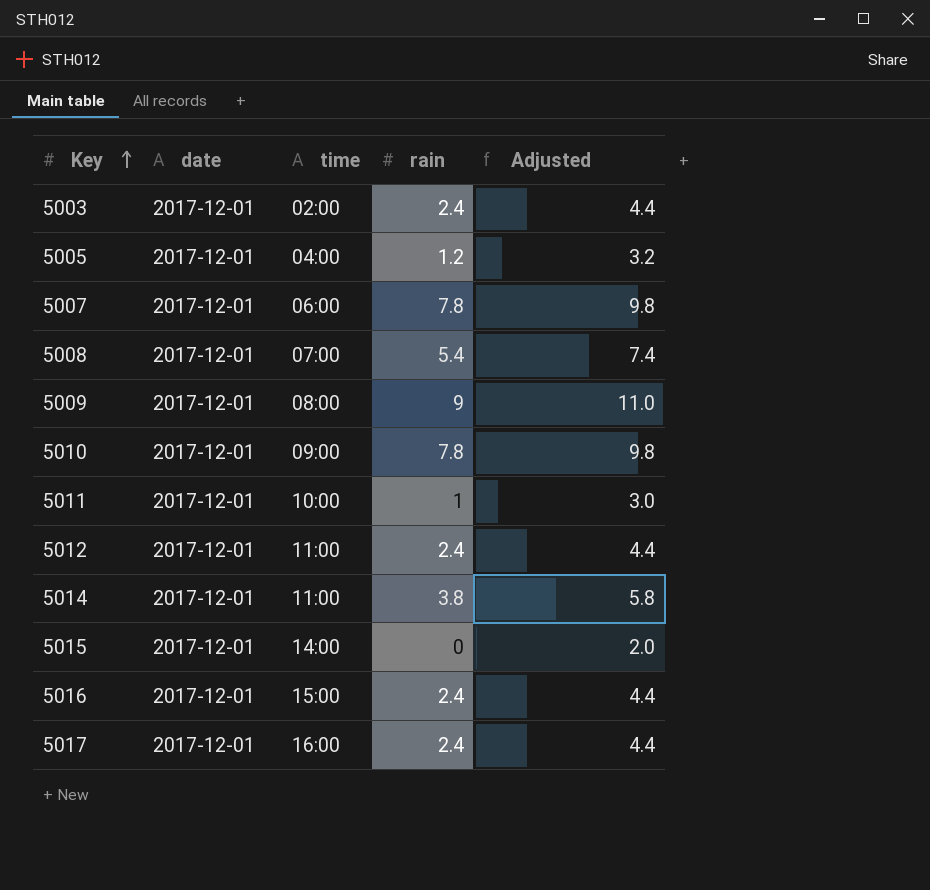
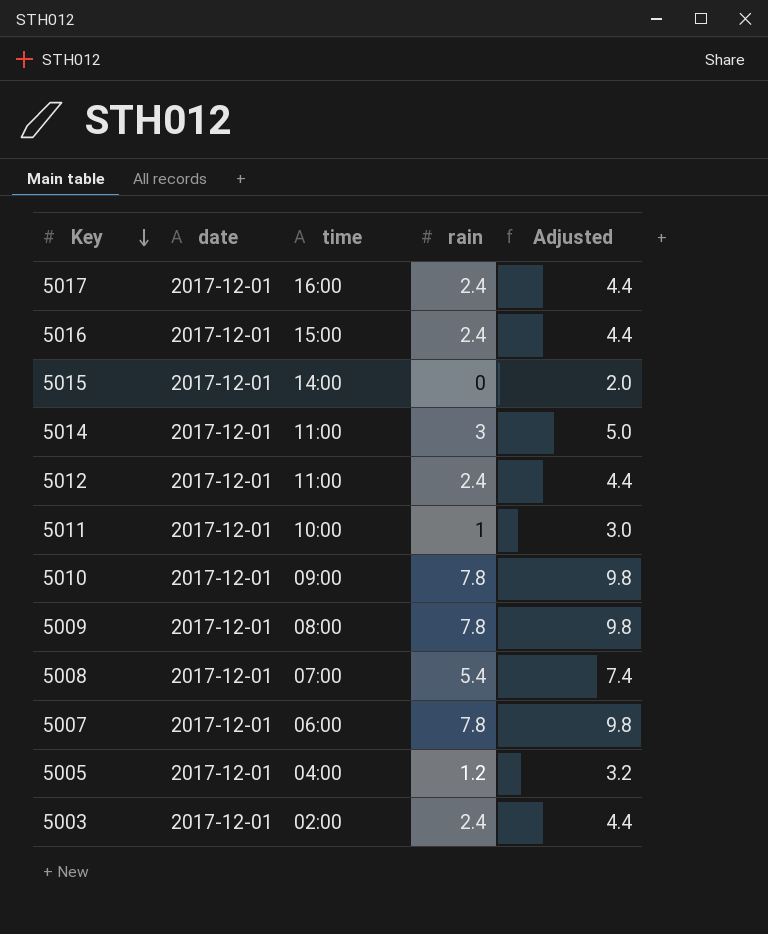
row order: Key ascending -> Key descending
5014 | rain: 3.8 -> 3
5014 | Adjusted: 5.8 -> 5.0
5009 | rain: 9 -> 7.8
5009 | Adjusted: 11.0 -> 9.8

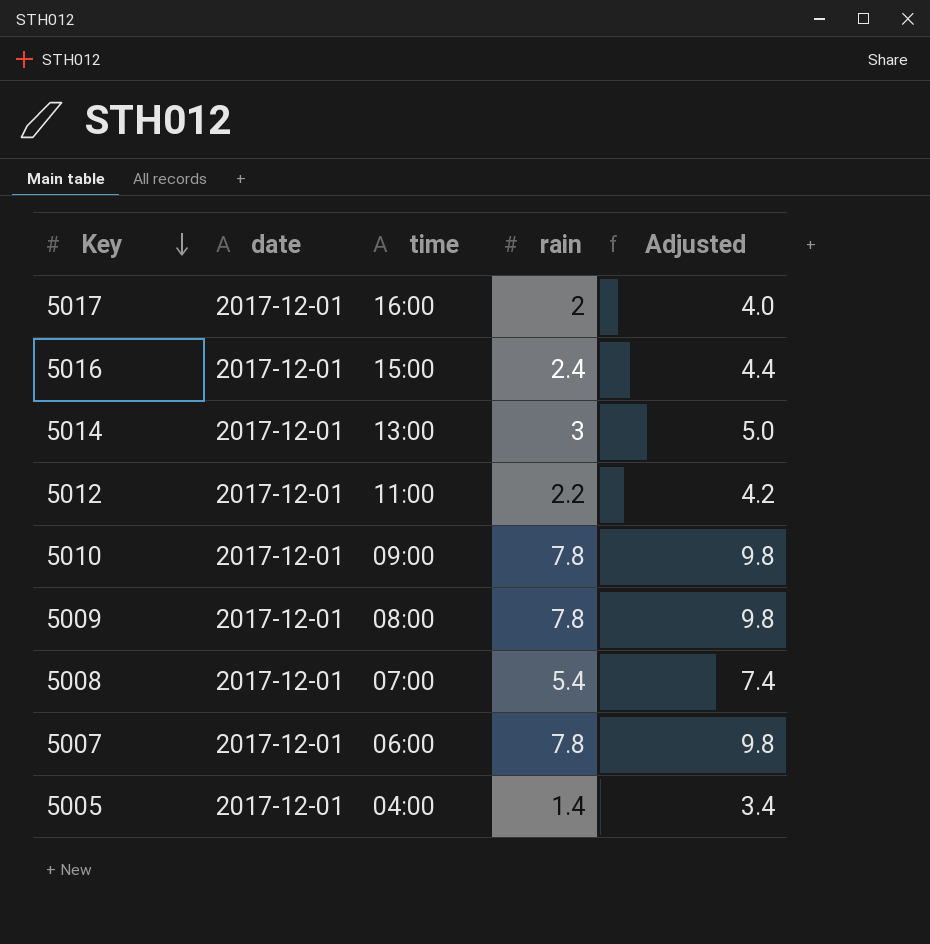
row 5015: 2017-12-01 | 14:00 | 0 | 2.0 -> none
row 5011: 2017-12-01 | 10:00 | 1 | 3.0 -> none
row 5003: 2017-12-01 | 02:00 | 2.4 | 4.4 -> none
5017 | rain: 2.4 -> 2
5017 | Adjusted: 4.4 -> 4.0
5014 | time: 11:00 -> 13:00
5012 | rain: 2.4 -> 2.2
5012 | Adjusted: 4.4 -> 4.2
5005 | rain: 1.2 -> 1.4
5005 | Adjusted: 3.2 -> 3.4

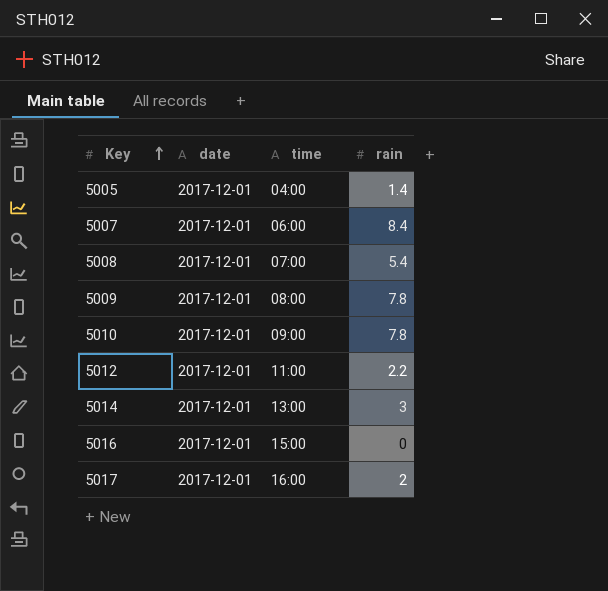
row order: Key descending -> Key ascending
column Adjusted | formula: [rain] + 2 -> none
5007 | rain: 7.8 -> 8.4
5016 | rain: 2.4 -> 0

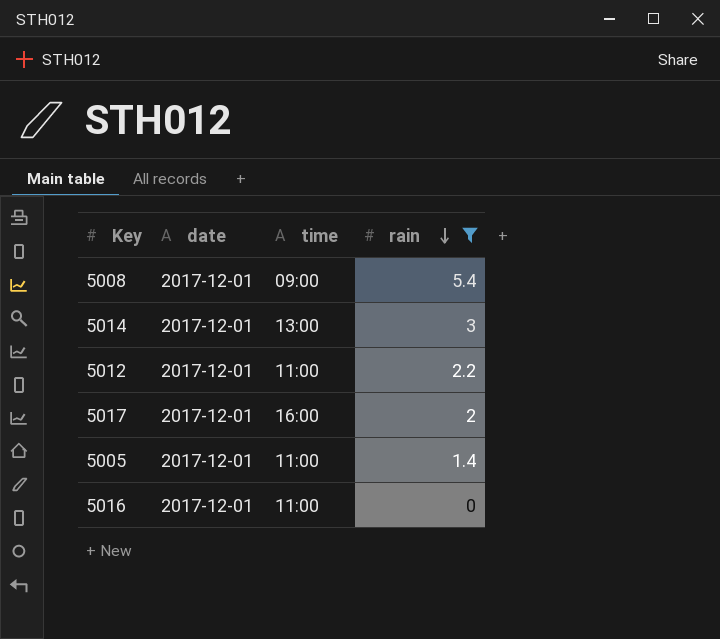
filter: none -> rain <= 5.4
row order: Key ascending -> rain descending
5008 | time: 07:00 -> 09:00
5005 | time: 04:00 -> 11:00
5016 | time: 15:00 -> 11:00

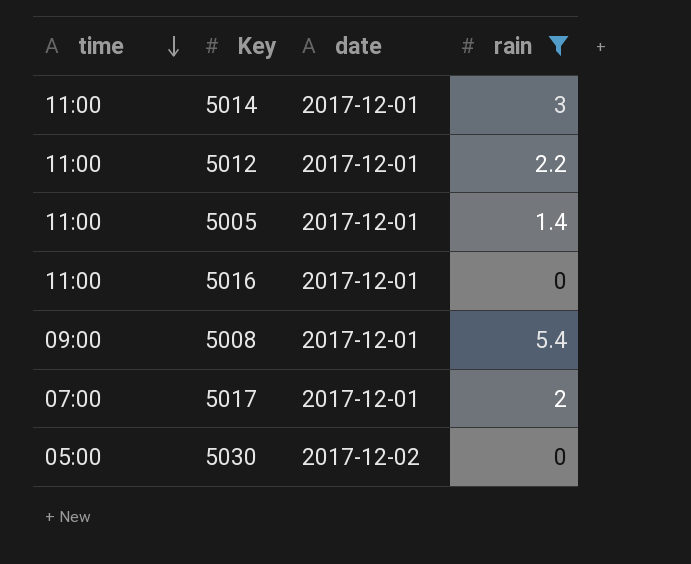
row order: rain descending -> time descending
column time | position: 3 -> 1
5014 | time: 13:00 -> 11:00
5017 | time: 16:00 -> 07:00
row 5030: none -> 05:00 | 2017-12-02 | 0

